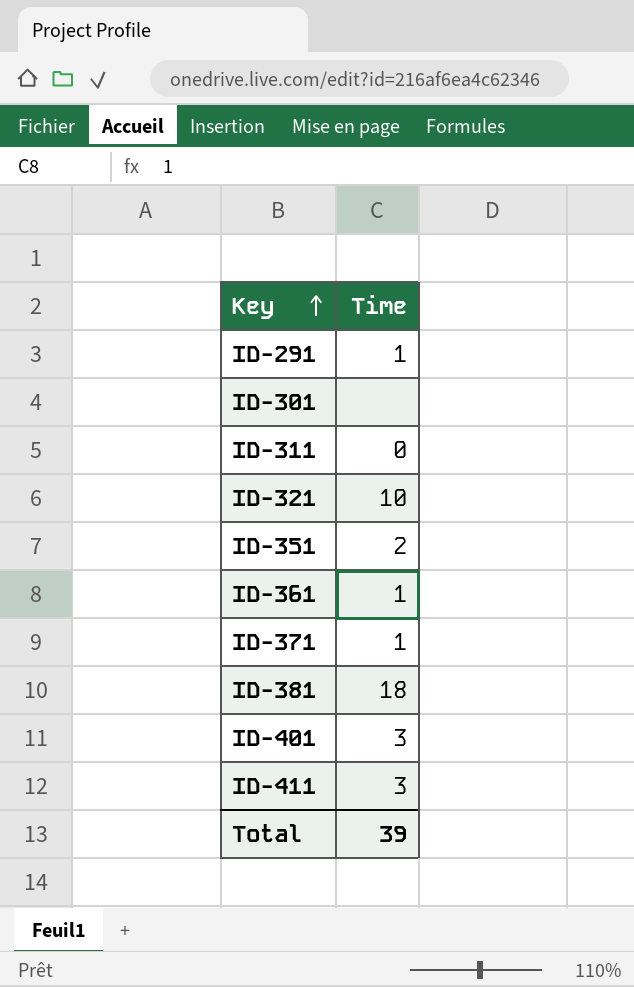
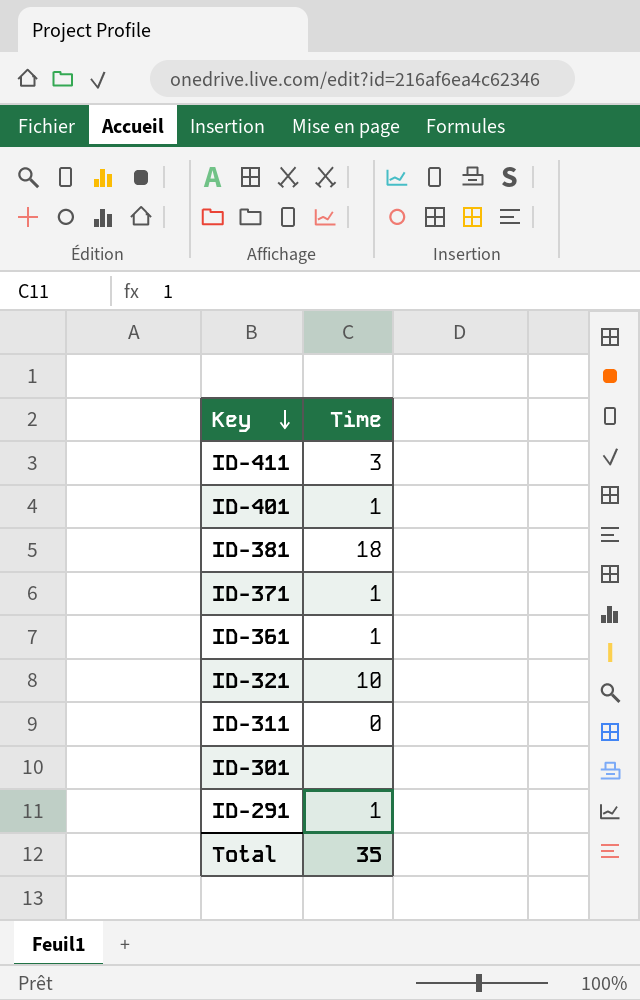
row order: Key ascending -> Key descending
row ID-351: 2 -> none
ID-401 | Time: 3 -> 1
Total | Time: 39 -> 35

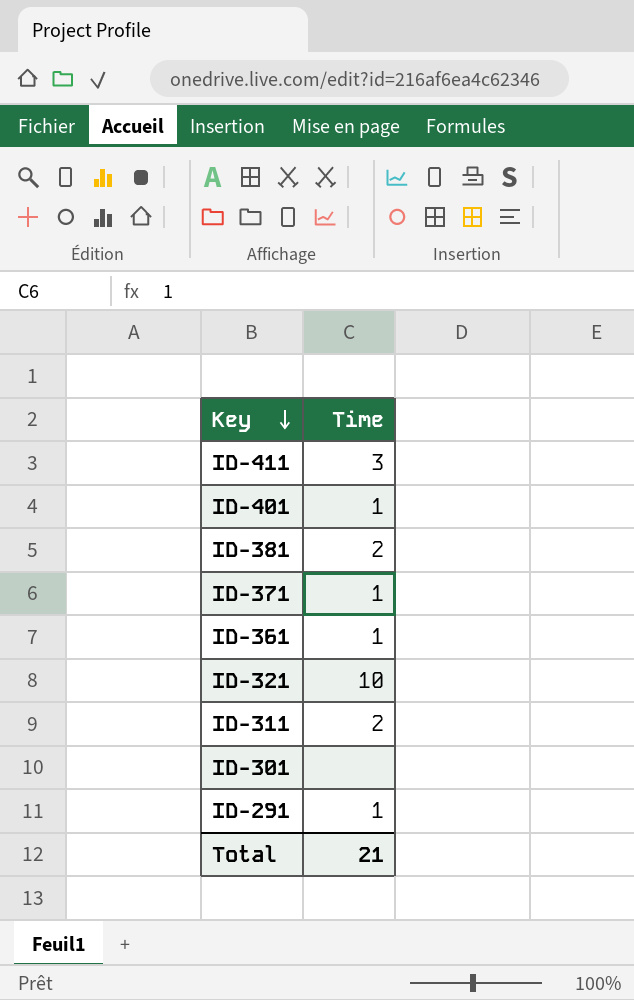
ID-381 | Time: 18 -> 2
ID-311 | Time: 0 -> 2
Total | Time: 35 -> 21

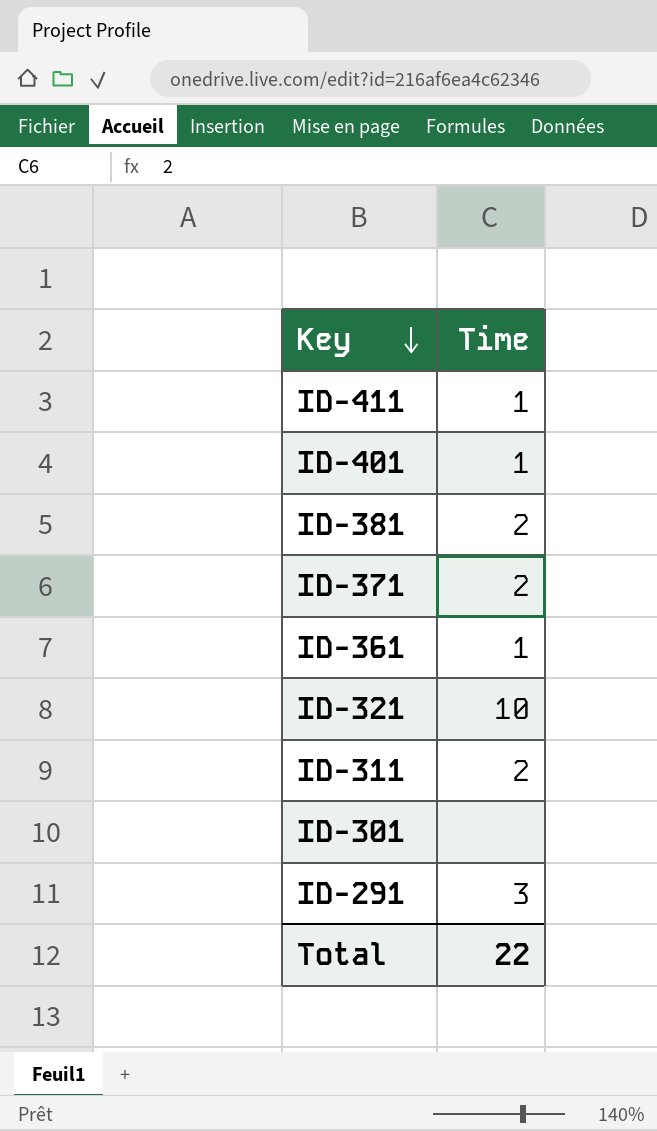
ID-411 | Time: 3 -> 1
ID-371 | Time: 1 -> 2
ID-291 | Time: 1 -> 3
Total | Time: 21 -> 22

